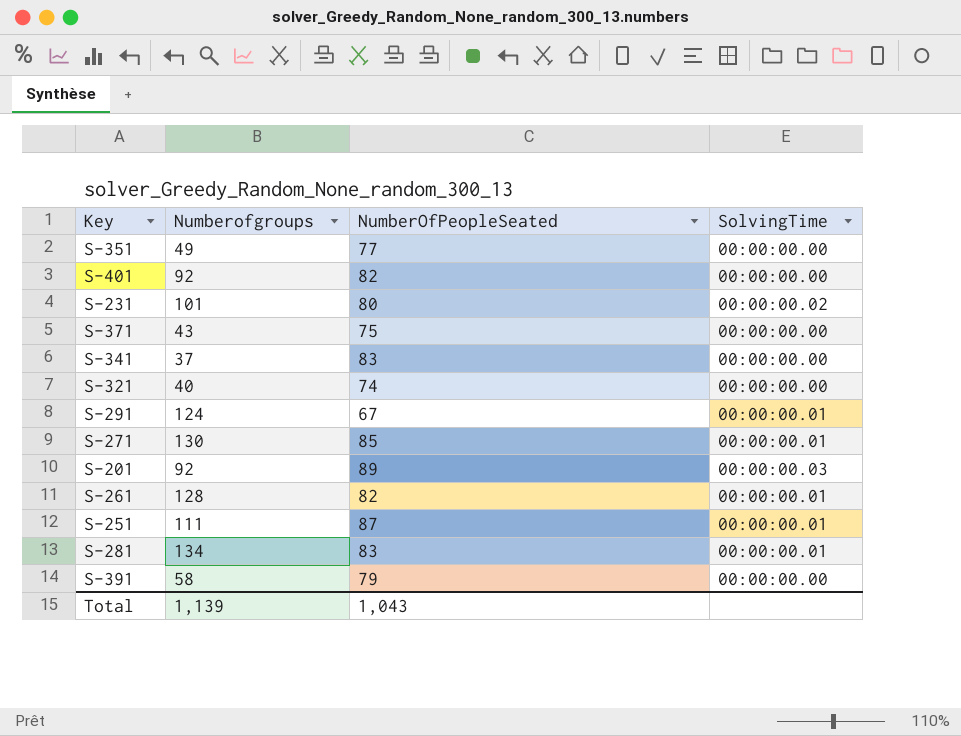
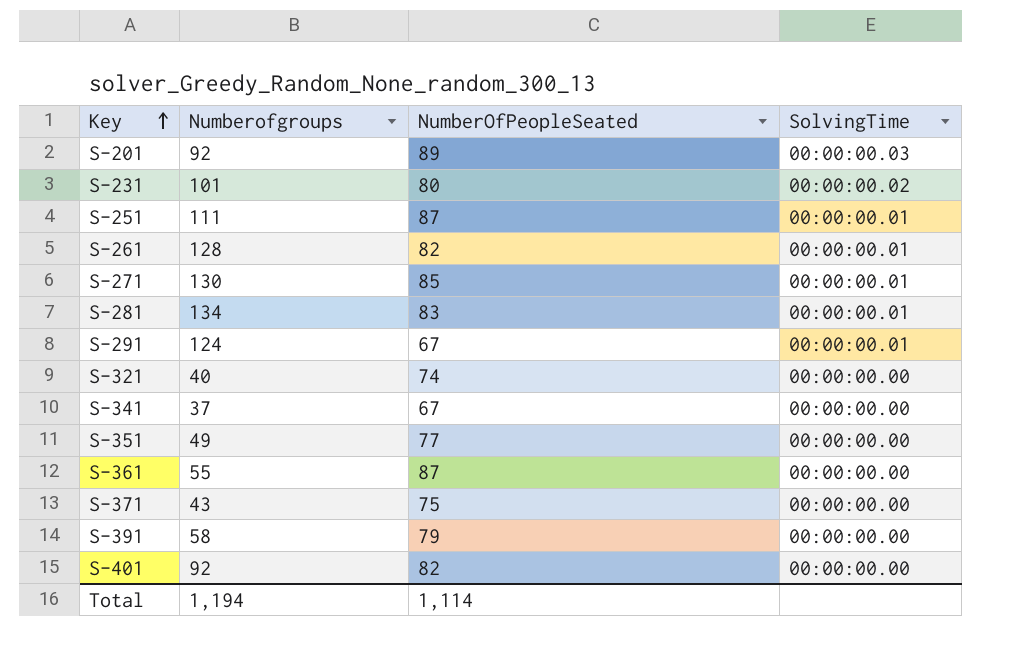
row order: none -> Key ascending
S-341 | NumberOfPeopleSeated: 83 -> 67
row S-361: none -> 55 | 87 | 00:00:00.00
Total | Numberofgroups: 1,139 -> 1,194
Total | NumberOfPeopleSeated: 1,043 -> 1,114

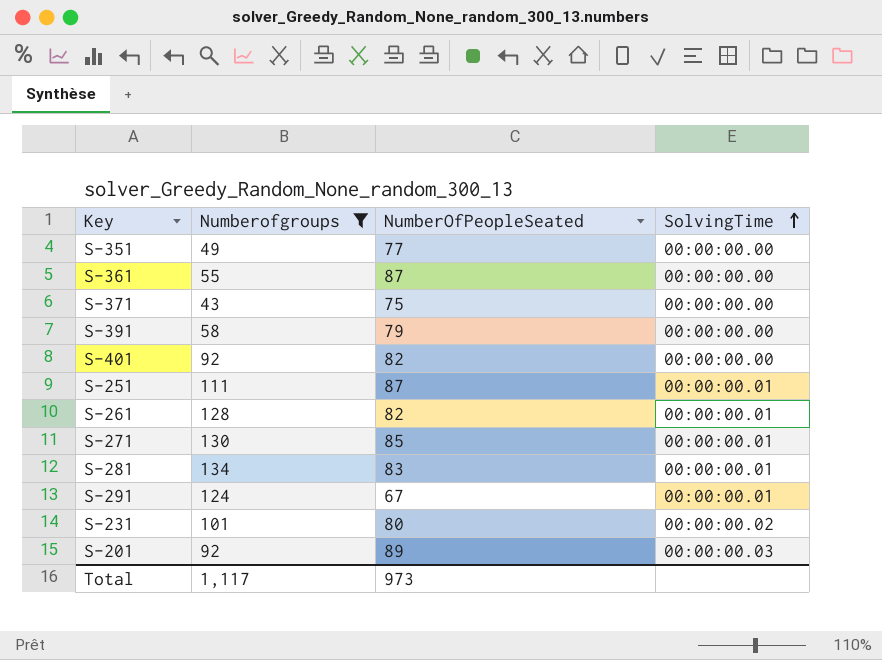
filter: none -> Numberofgroups >= 43
row order: Key ascending -> SolvingTime ascending
Total | Numberofgroups: 1,194 -> 1,117
Total | NumberOfPeopleSeated: 1,114 -> 973

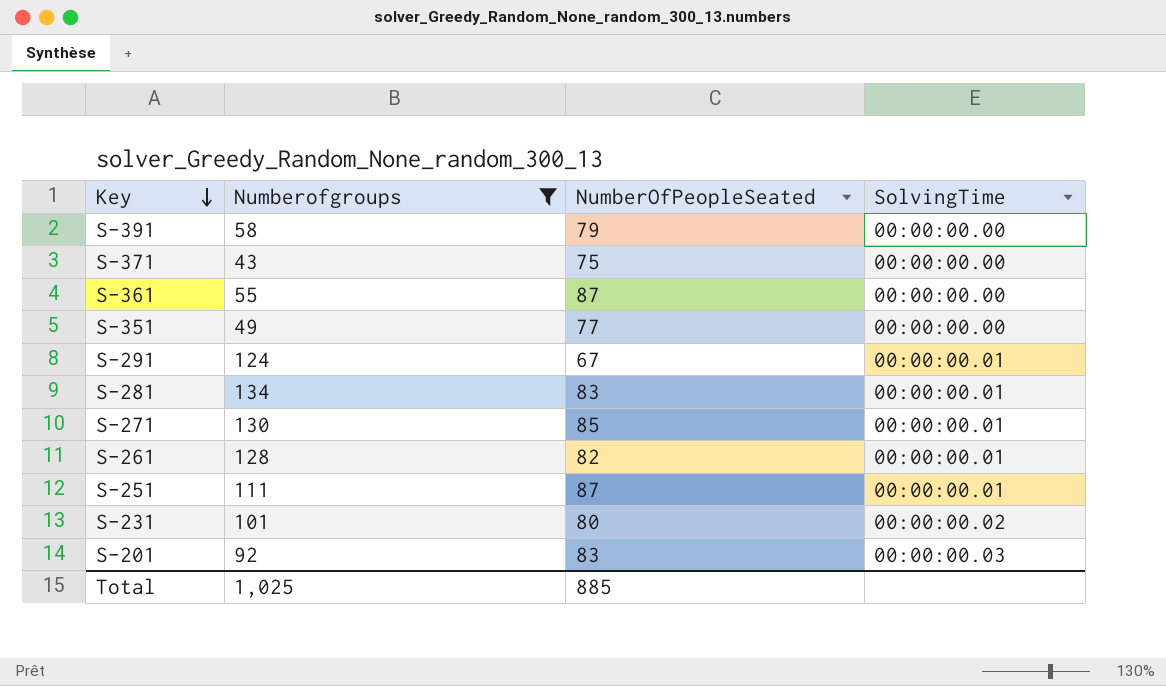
row order: SolvingTime ascending -> Key descending
row S-401: 92 | 82 | 00:00:00.00 -> none
S-201 | NumberOfPeopleSeated: 89 -> 83
Total | Numberofgroups: 1,117 -> 1,025
Total | NumberOfPeopleSeated: 973 -> 885

